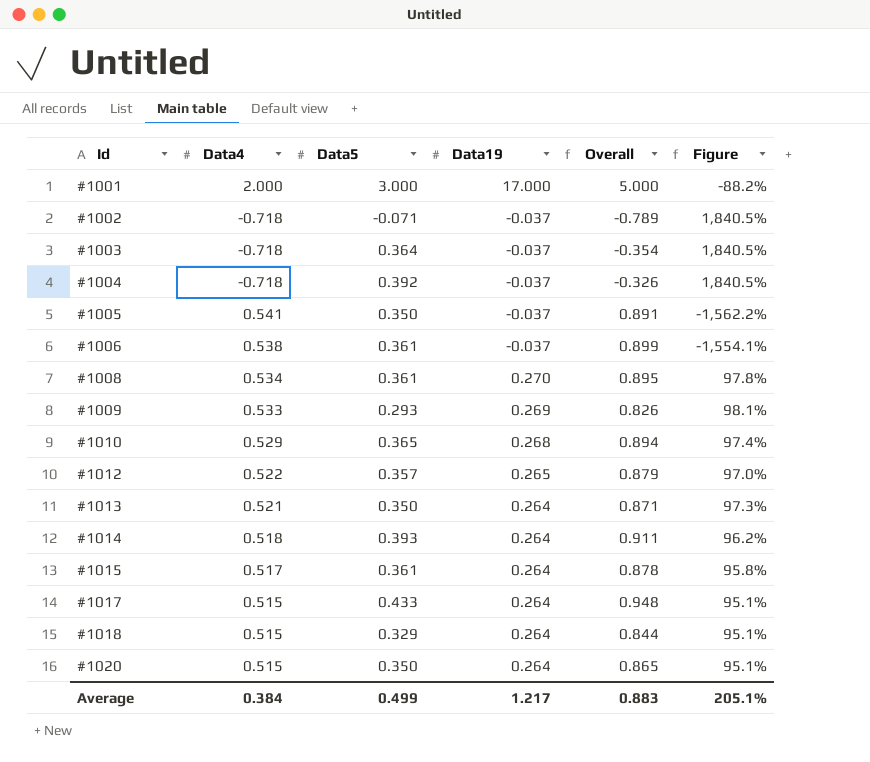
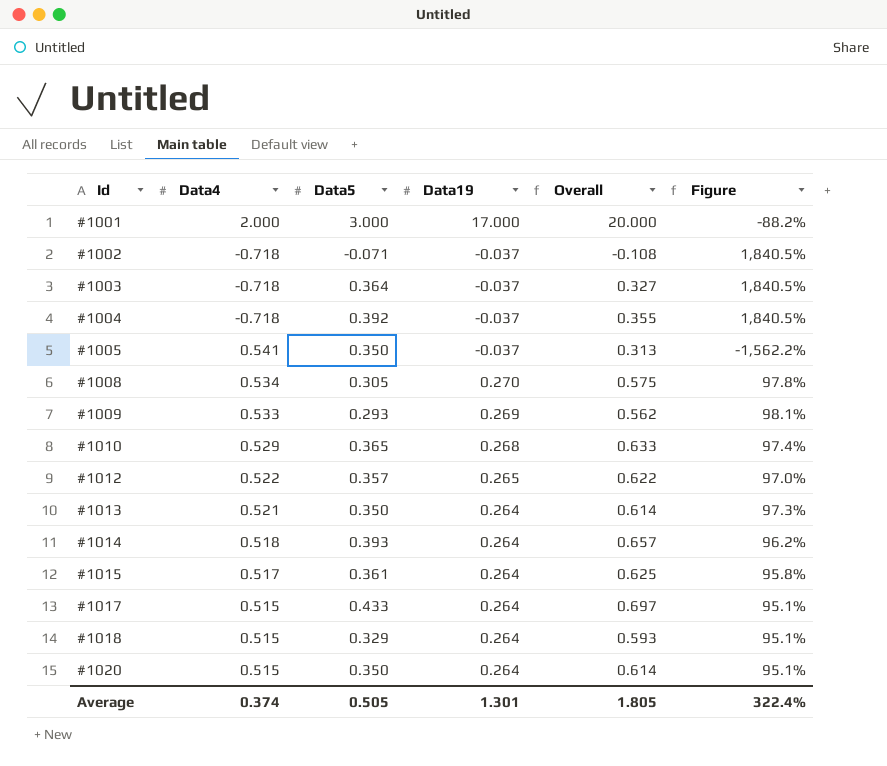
column Overall | formula: [Data4] + [Data5] -> [Data5] + [Data19]
row #1006: 0.538 | 0.361 | -0.037 | 0.899 | -1,554.1% -> none
#1008 | Data5: 0.361 -> 0.305
Average | Data4: 0.384 -> 0.374
Average | Data5: 0.499 -> 0.505
Average | Data19: 1.217 -> 1.301
Average | Overall: 0.883 -> 1.805
Average | Figure: 205.1% -> 322.4%

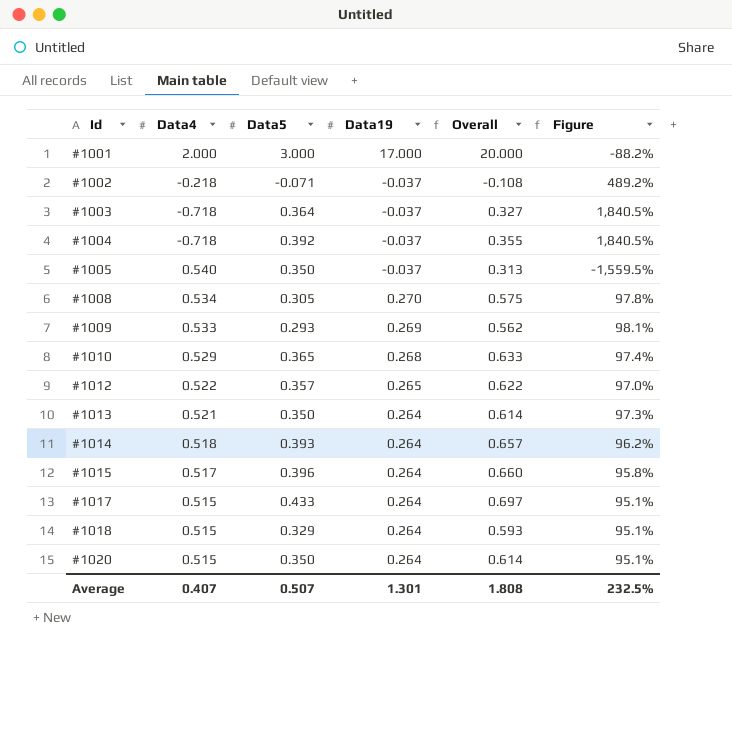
#1002 | Data4: -0.718 -> -0.218
#1002 | Figure: 1,840.5% -> 489.2%
#1005 | Data4: 0.541 -> 0.540
#1005 | Figure: -1,562.2% -> -1,559.5%
#1015 | Data5: 0.361 -> 0.396
#1015 | Overall: 0.625 -> 0.660
Average | Data4: 0.374 -> 0.407
Average | Data5: 0.505 -> 0.507
Average | Overall: 1.805 -> 1.808
Average | Figure: 322.4% -> 232.5%

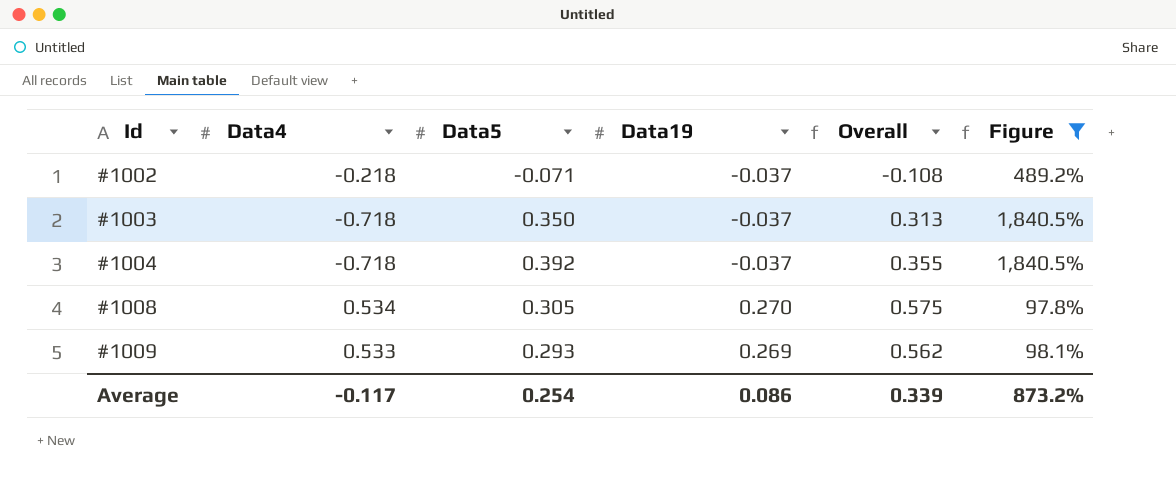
filter: none -> Figure >= 97.8%
#1003 | Data5: 0.364 -> 0.350
#1003 | Overall: 0.327 -> 0.313
Average | Data4: 0.407 -> -0.117
Average | Data5: 0.507 -> 0.254
Average | Data19: 1.301 -> 0.086
Average | Overall: 1.808 -> 0.339
Average | Figure: 232.5% -> 873.2%

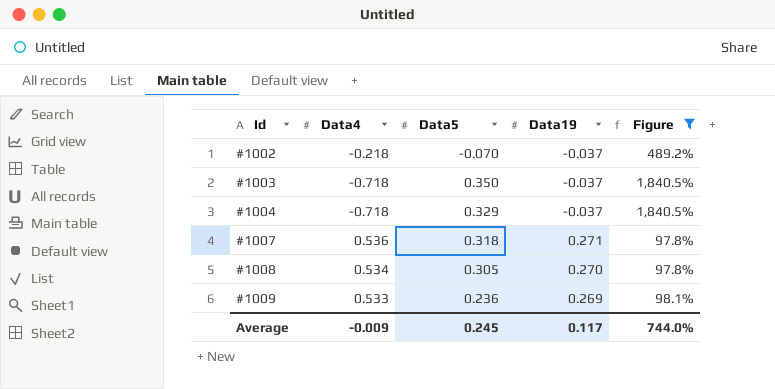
column Overall | formula: [Data5] + [Data19] -> none
#1002 | Data5: -0.071 -> -0.070
#1004 | Data5: 0.392 -> 0.329
row #1007: none -> 0.536 | 0.318 | 0.271 | 97.8%
#1009 | Data5: 0.293 -> 0.236
Average | Data4: -0.117 -> -0.009
Average | Data5: 0.254 -> 0.245
Average | Data19: 0.086 -> 0.117
Average | Figure: 873.2% -> 744.0%

